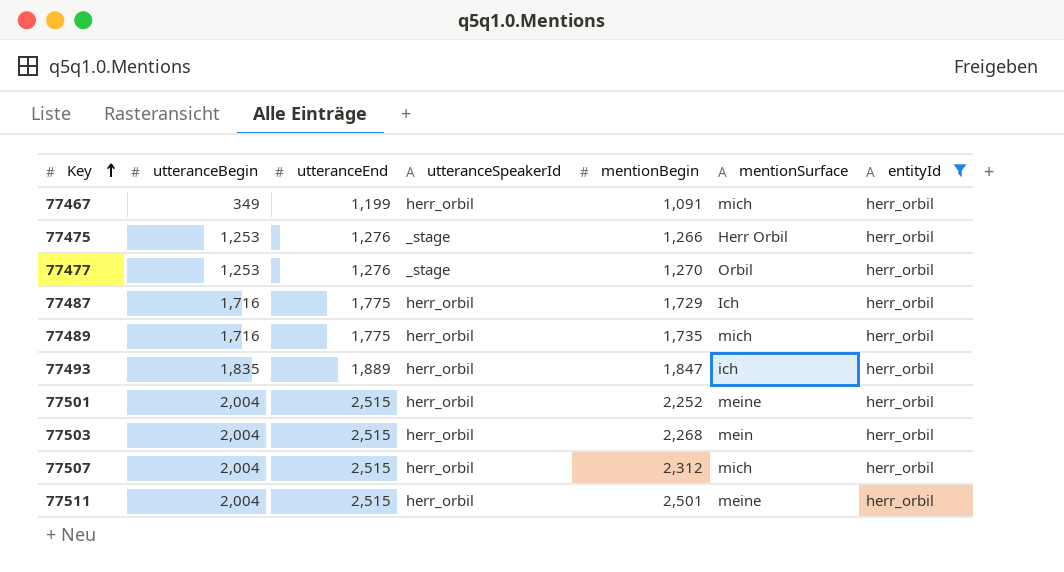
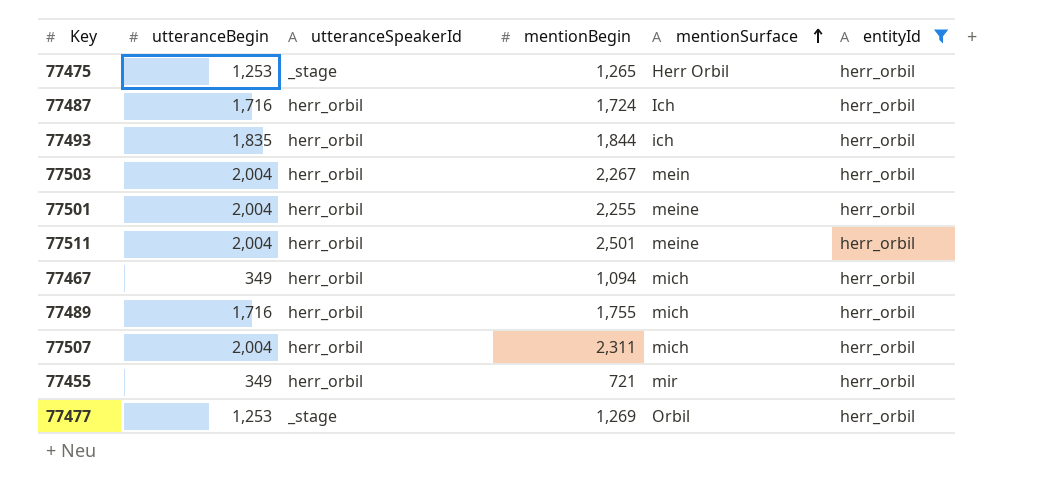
row order: Key ascending -> mentionSurface ascending
column utteranceEnd | position: 3 -> none
77475 | mentionBegin: 1,266 -> 1,265
77487 | mentionBegin: 1,729 -> 1,724
77493 | mentionBegin: 1,847 -> 1,844
77503 | mentionBegin: 2,268 -> 2,267
77501 | mentionBegin: 2,252 -> 2,255
77467 | mentionBegin: 1,091 -> 1,094
77489 | mentionBegin: 1,735 -> 1,755
77507 | mentionBegin: 2,312 -> 2,311
row 77455: none -> 349 | herr_orbil | 721 | mir | herr_orbil
77477 | mentionBegin: 1,270 -> 1,269

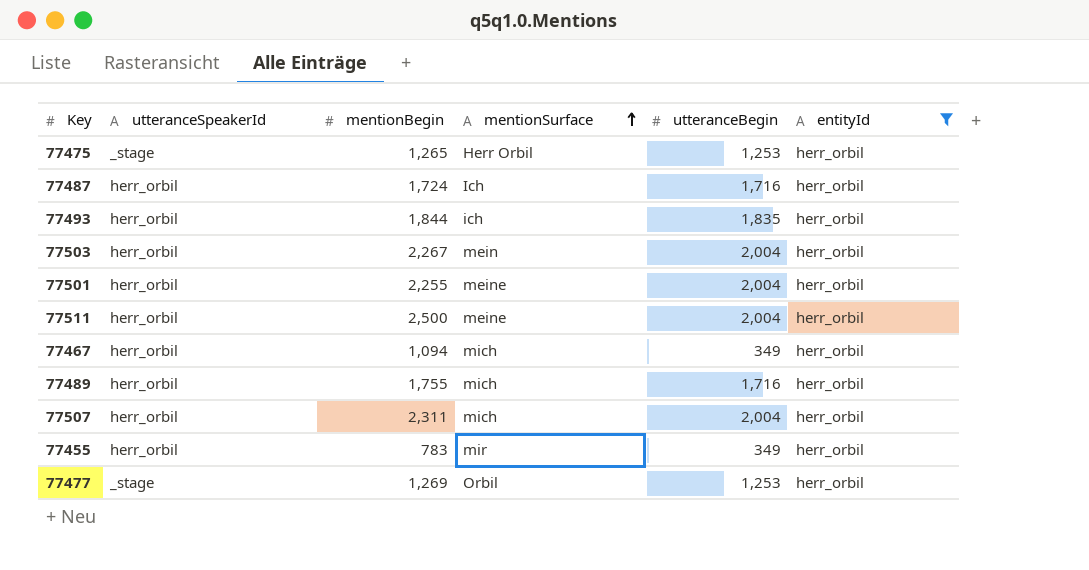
column utteranceBegin | position: 2 -> 5
77511 | mentionBegin: 2,501 -> 2,500
77455 | mentionBegin: 721 -> 783

